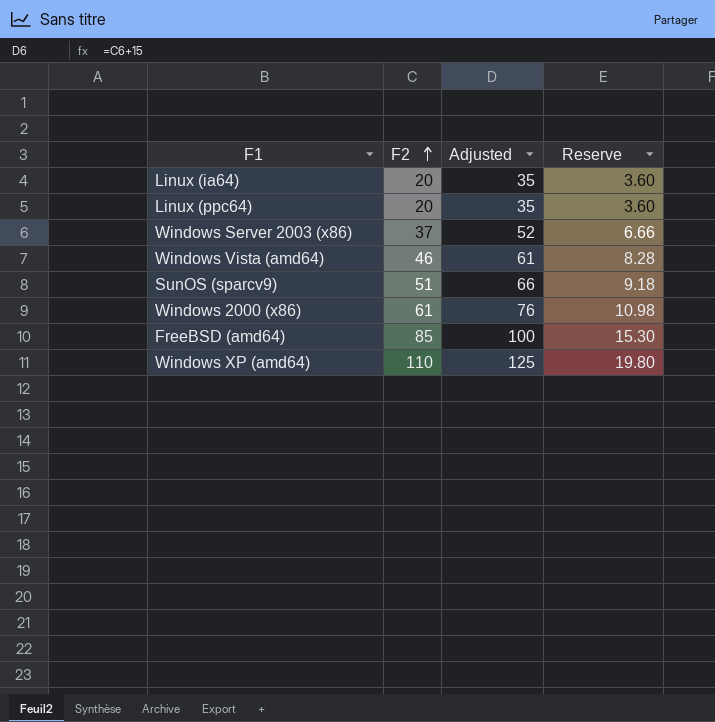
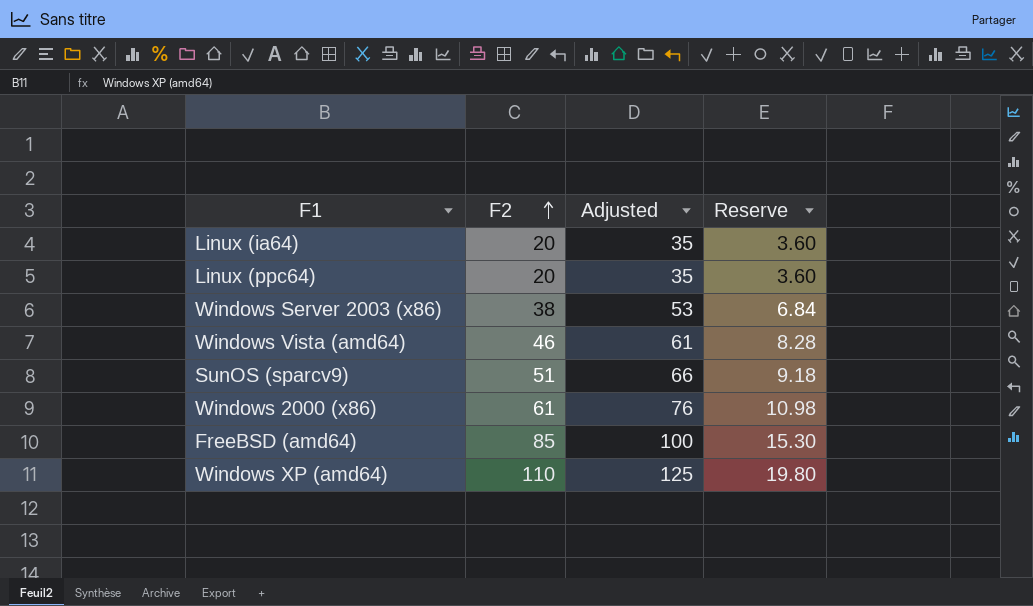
Windows Server 2003 (x86) | F2: 37 -> 38
Windows Server 2003 (x86) | Adjusted: 52 -> 53
Windows Server 2003 (x86) | Reserve: 6.66 -> 6.84

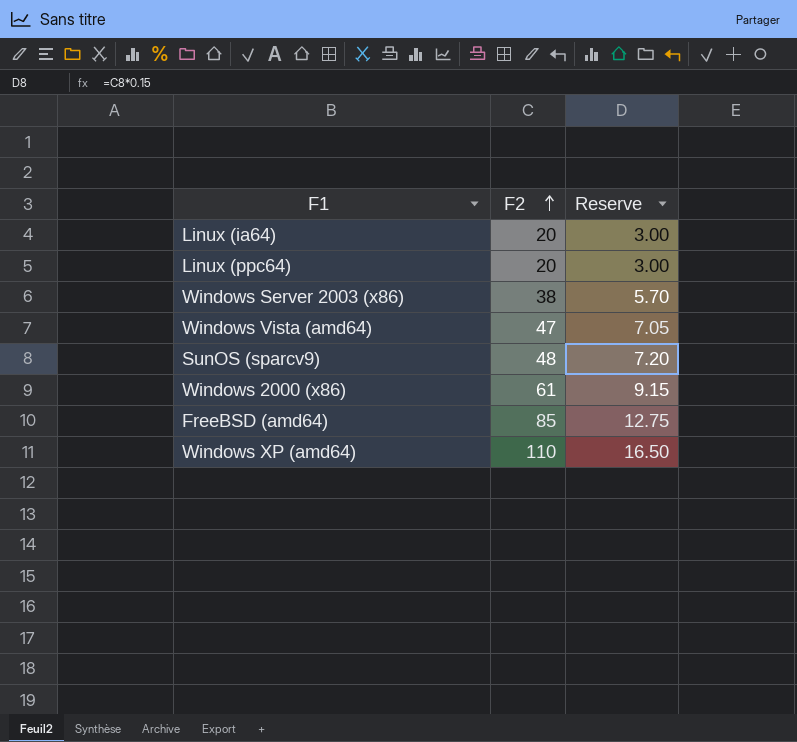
column Adjusted | formula: [F2] + 15 -> none
column Reserve | formula: [F2] * 0.18 -> [F2] * 0.15
Windows Vista (amd64) | F2: 46 -> 47
SunOS (sparcv9) | F2: 51 -> 48

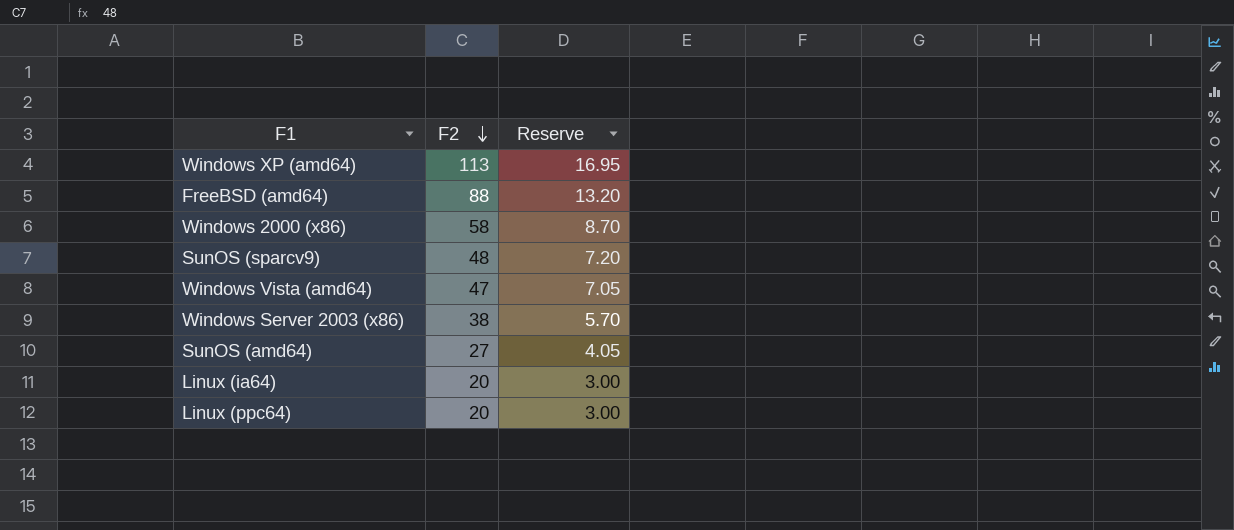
row order: F2 ascending -> F2 descending
Windows XP (amd64) | F2: 110 -> 113
Windows XP (amd64) | Reserve: 16.50 -> 16.95
FreeBSD (amd64) | F2: 85 -> 88
FreeBSD (amd64) | Reserve: 12.75 -> 13.20
Windows 2000 (x86) | F2: 61 -> 58
Windows 2000 (x86) | Reserve: 9.15 -> 8.70
row SunOS (amd64): none -> 27 | 4.05

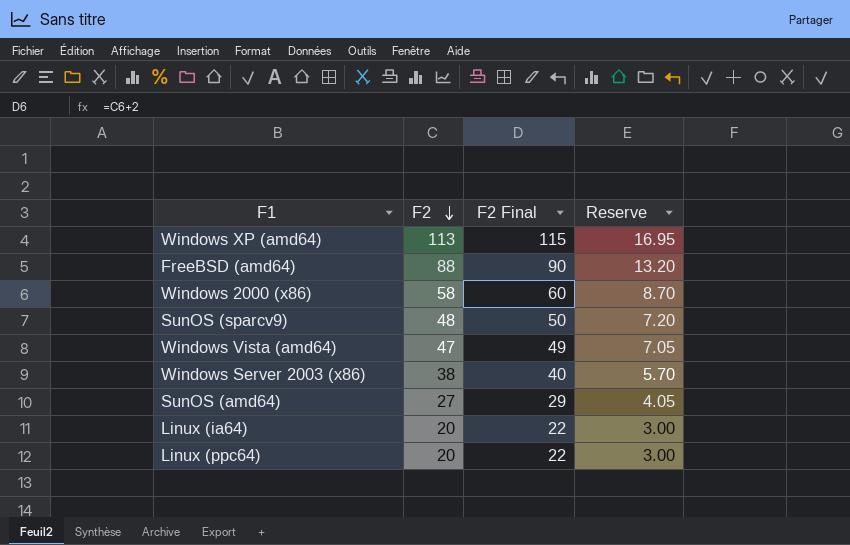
column F2 Final | formula: none -> [F2] + 2

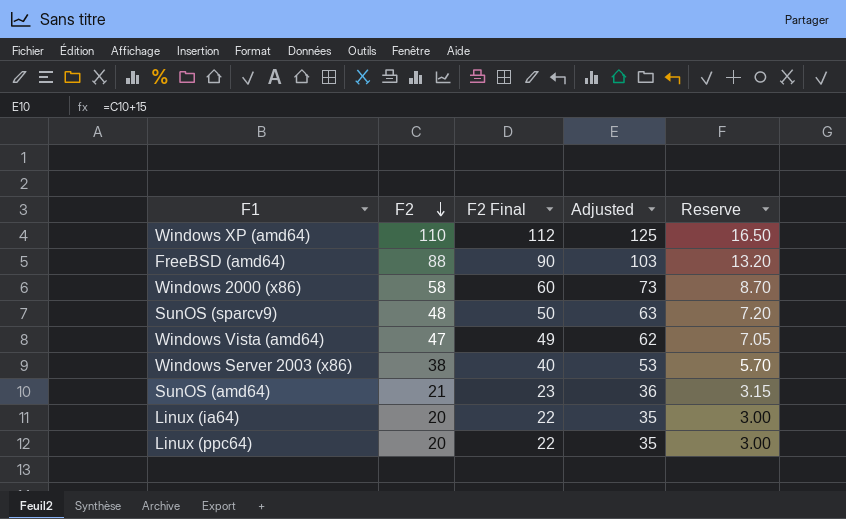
column Adjusted | formula: none -> [F2] + 15
Windows XP (amd64) | F2: 113 -> 110
Windows XP (amd64) | F2 Final: 115 -> 112
Windows XP (amd64) | Reserve: 16.95 -> 16.50
SunOS (amd64) | F2: 27 -> 21
SunOS (amd64) | F2 Final: 29 -> 23
SunOS (amd64) | Reserve: 4.05 -> 3.15

